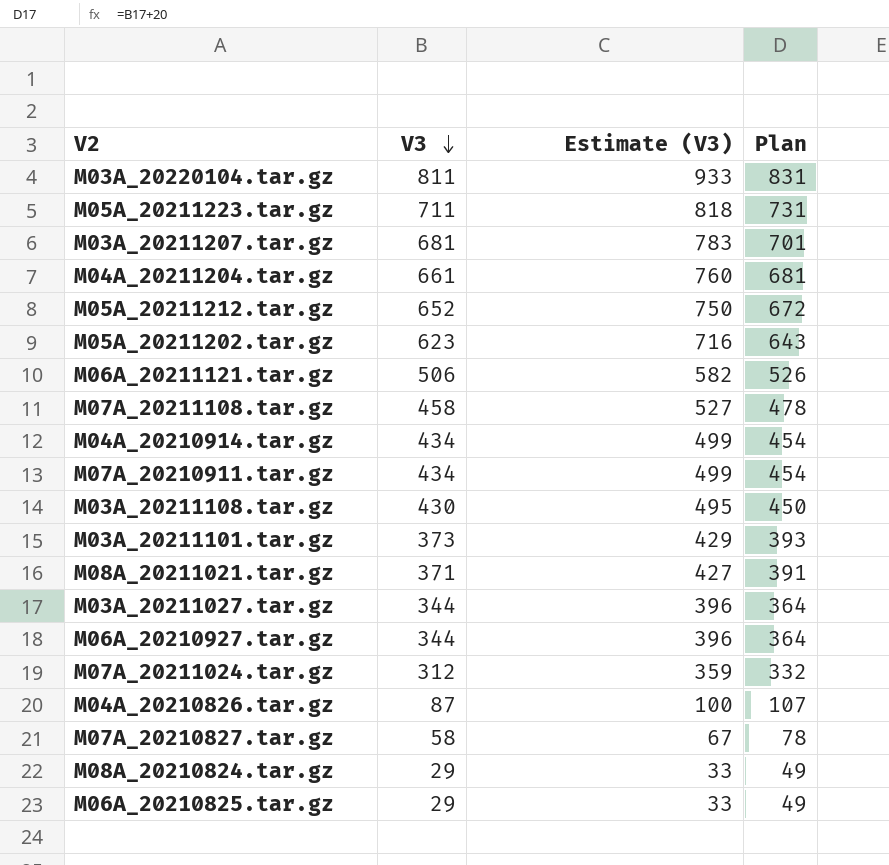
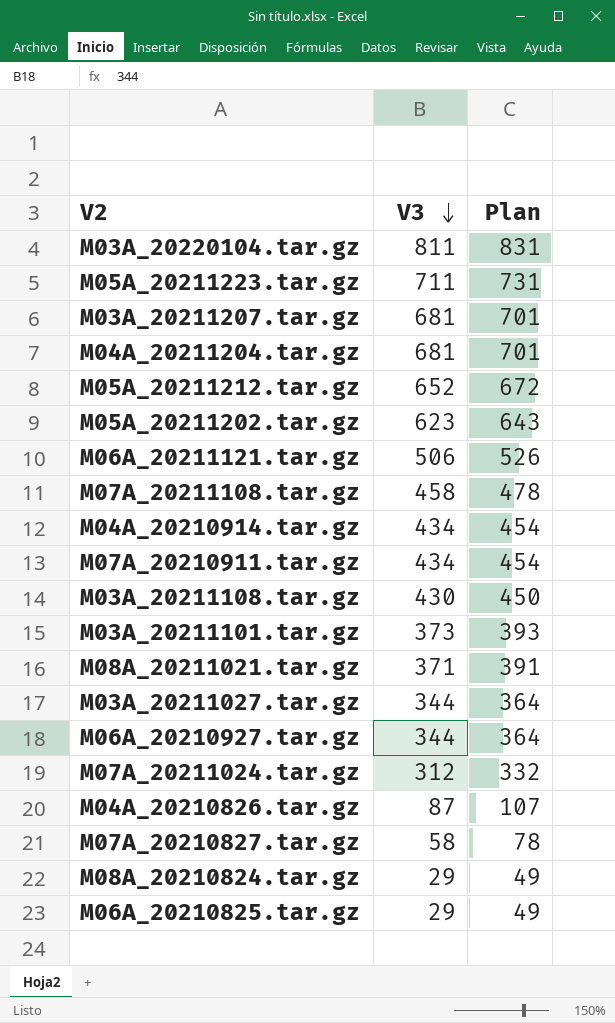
column Estimate (V3) | formula: [V3] * 1.15 -> none
M04A_20211204.tar.gz | V3: 661 -> 681
M04A_20211204.tar.gz | Plan: 681 -> 701

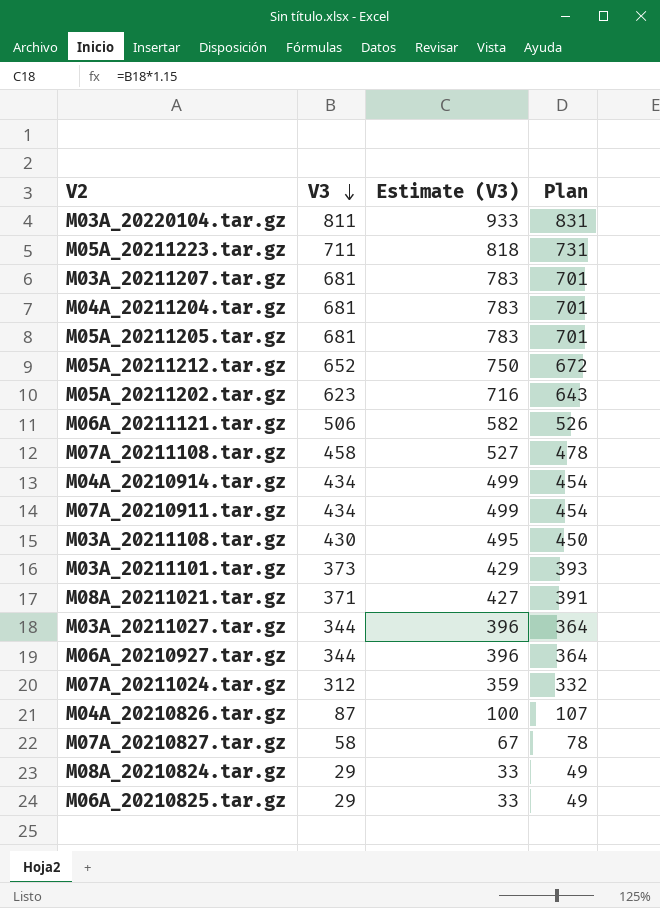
column Estimate (V3) | formula: none -> [V3] * 1.15
row M05A_20211205.tar.gz: none -> 681 | 783 | 701

